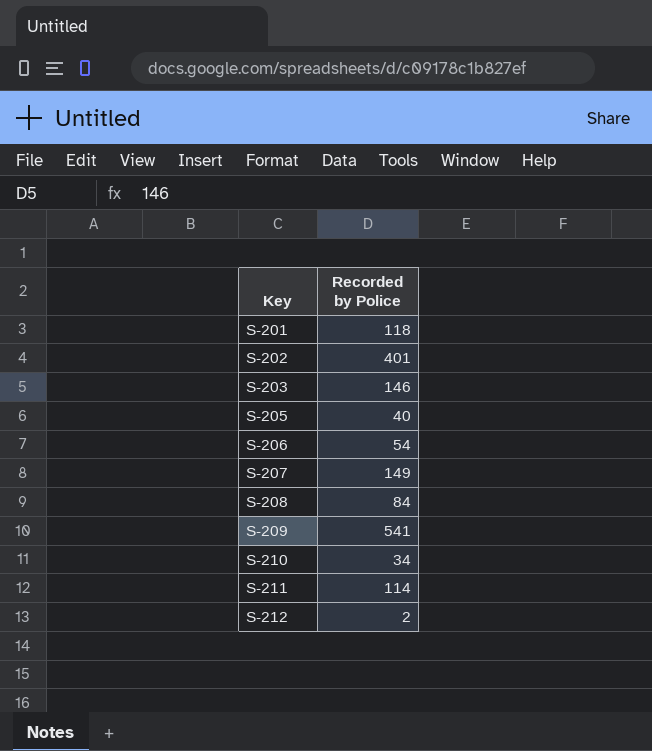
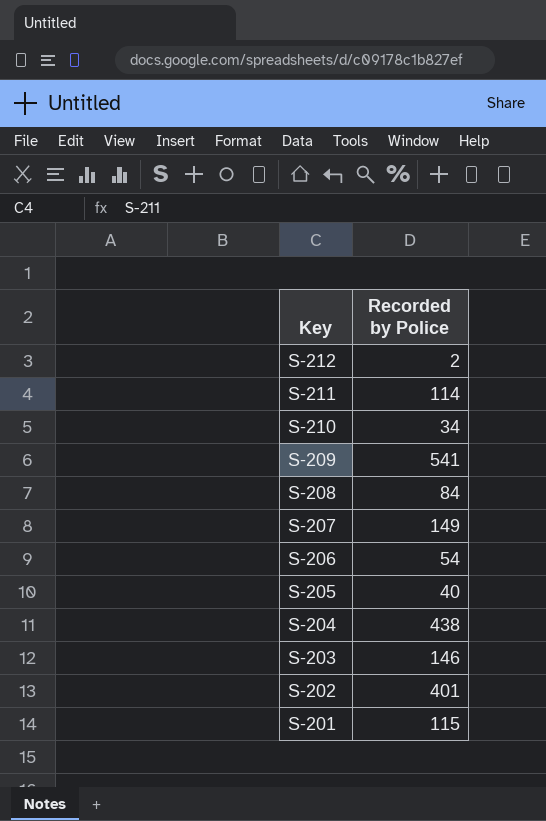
row order: Key ascending -> Key descending
row S-204: none -> 438
S-201 | Recorded by Police: 118 -> 115

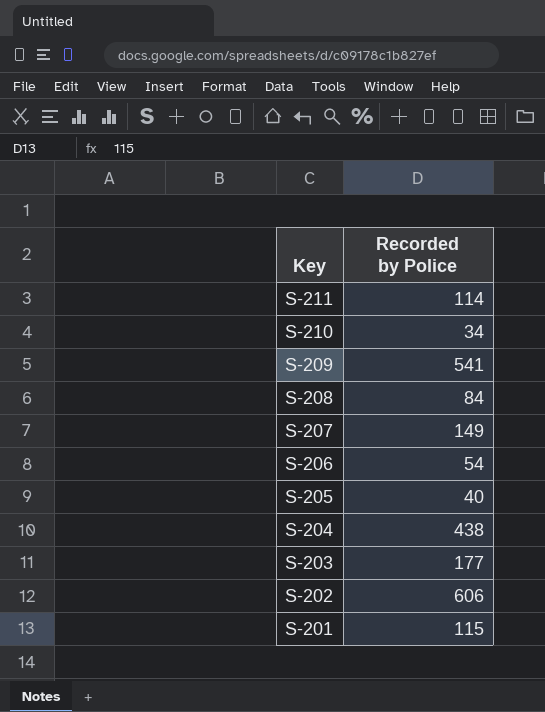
row S-212: 2 -> none
S-203 | Recorded by Police: 146 -> 177
S-202 | Recorded by Police: 401 -> 606

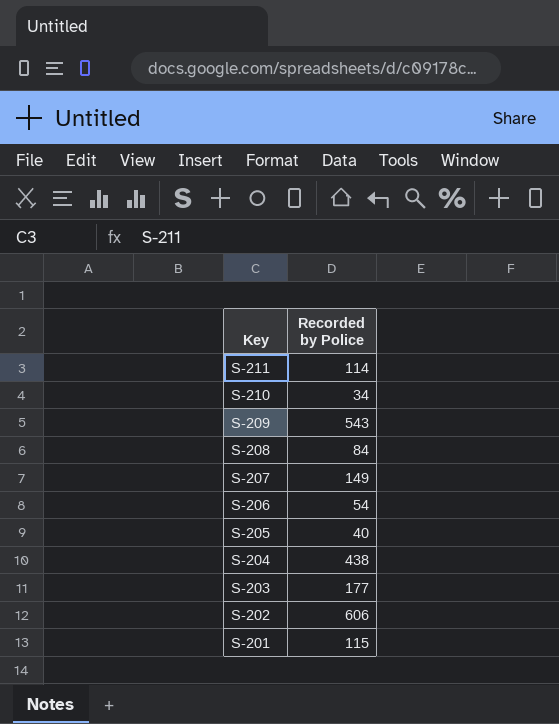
S-209 | Recorded by Police: 541 -> 543

